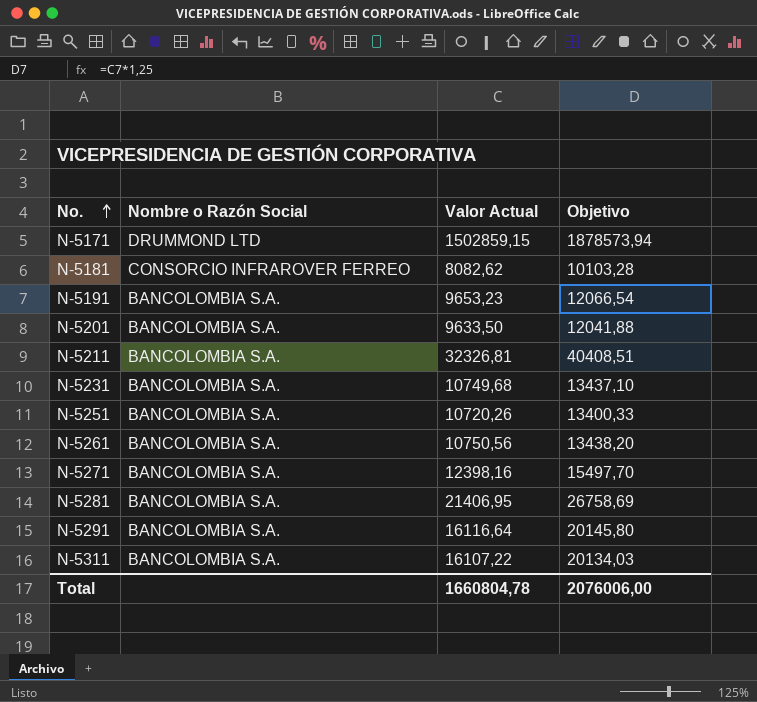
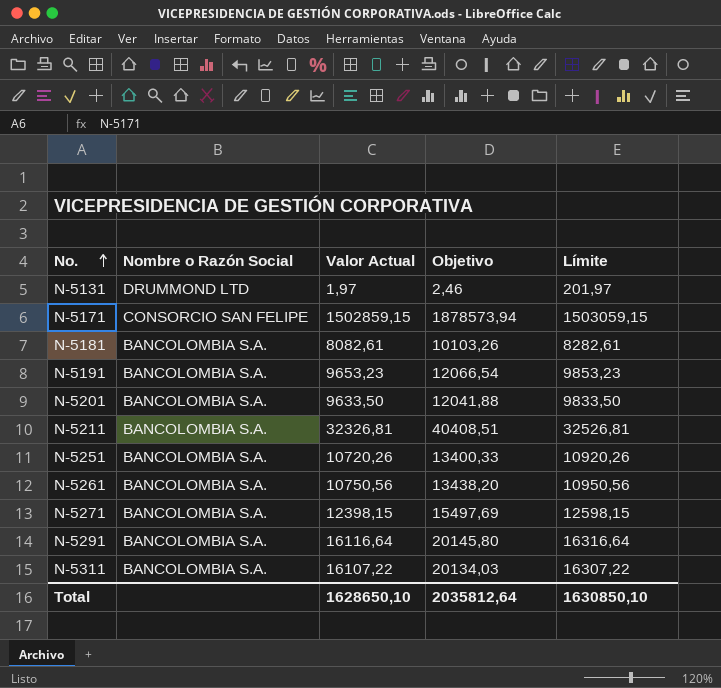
column Límite | formula: none -> [Valor Actual] + 200
row N-5231: BANCOLOMBIA S.A. | 10749,68 | 13437,10 -> none
row N-5281: BANCOLOMBIA S.A. | 21406,95 | 26758,69 -> none
row N-5131: none -> DRUMMOND LTD | 1,97 | 2,46 | 201,97
N-5171 | Nombre o Razón Social: DRUMMOND LTD -> CONSORCIO SAN FELIPE
N-5181 | Nombre o Razón Social: CONSORCIO INFRAROVER FERREO -> BANCOLOMBIA S.A.
N-5181 | Valor Actual: 8082,62 -> 8082,61
N-5181 | Objetivo: 10103,28 -> 10103,26
N-5271 | Valor Actual: 12398,16 -> 12398,15
N-5271 | Objetivo: 15497,70 -> 15497,69
Total | Valor Actual: 1660804,78 -> 1628650,10
Total | Objetivo: 2076006,00 -> 2035812,64

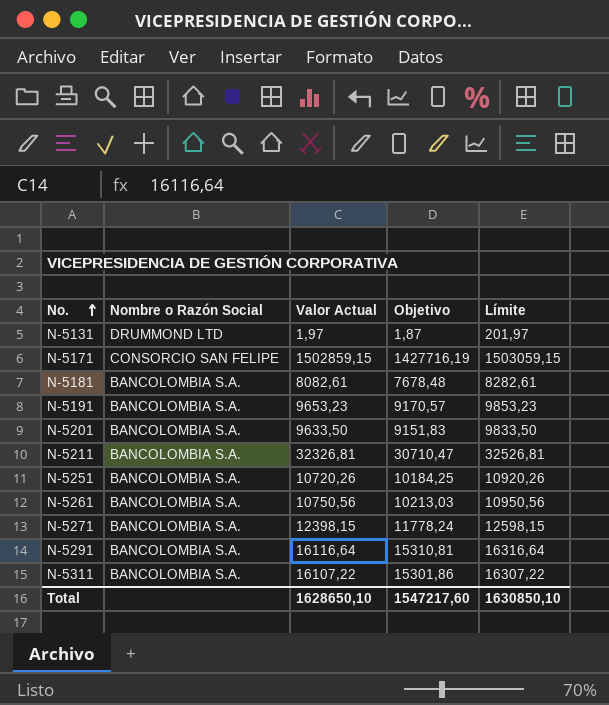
column Objetivo | formula: [Valor Actual] * 1,25 -> [Valor Actual] * 0,95
Total | Objetivo: 2035812,64 -> 1547217,60

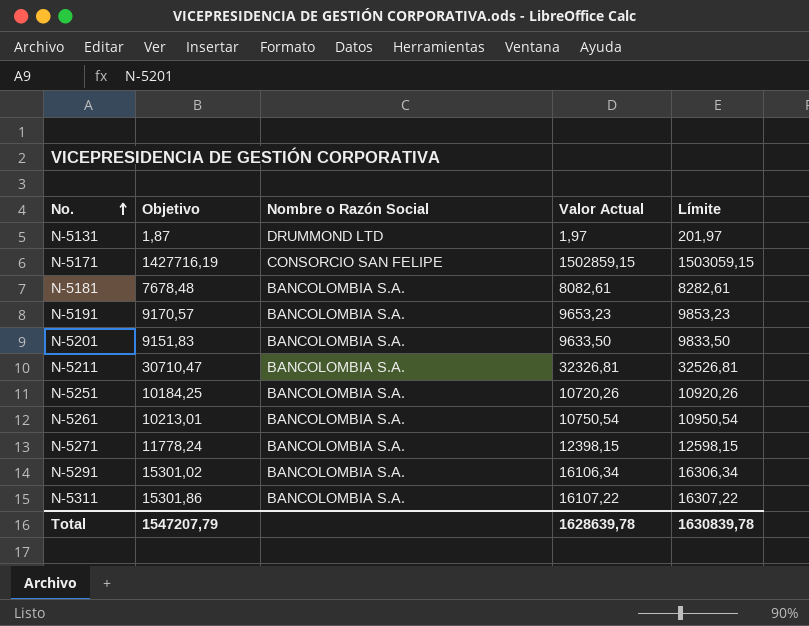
column Objetivo | position: 4 -> 2
N-5261 | Objetivo: 10213,03 -> 10213,01
N-5261 | Valor Actual: 10750,56 -> 10750,54
N-5261 | Límite: 10950,56 -> 10950,54
N-5291 | Objetivo: 15310,81 -> 15301,02
N-5291 | Valor Actual: 16116,64 -> 16106,34
N-5291 | Límite: 16316,64 -> 16306,34
Total | Objetivo: 1547217,60 -> 1547207,79
Total | Valor Actual: 1628650,10 -> 1628639,78
Total | Límite: 1630850,10 -> 1630839,78

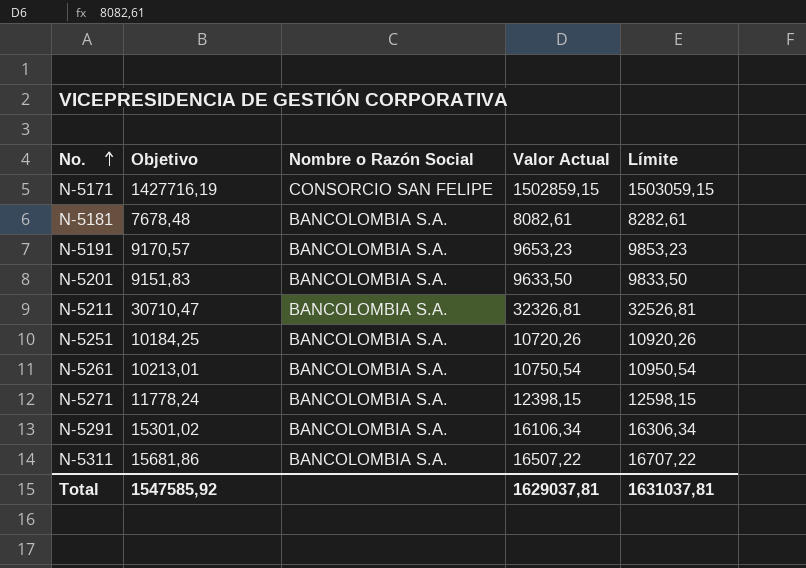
row N-5131: 1,87 | DRUMMOND LTD | 1,97 | 201,97 -> none
N-5311 | Objetivo: 15301,86 -> 15681,86
N-5311 | Valor Actual: 16107,22 -> 16507,22
N-5311 | Límite: 16307,22 -> 16707,22
Total | Objetivo: 1547207,79 -> 1547585,92
Total | Valor Actual: 1628639,78 -> 1629037,81
Total | Límite: 1630839,78 -> 1631037,81

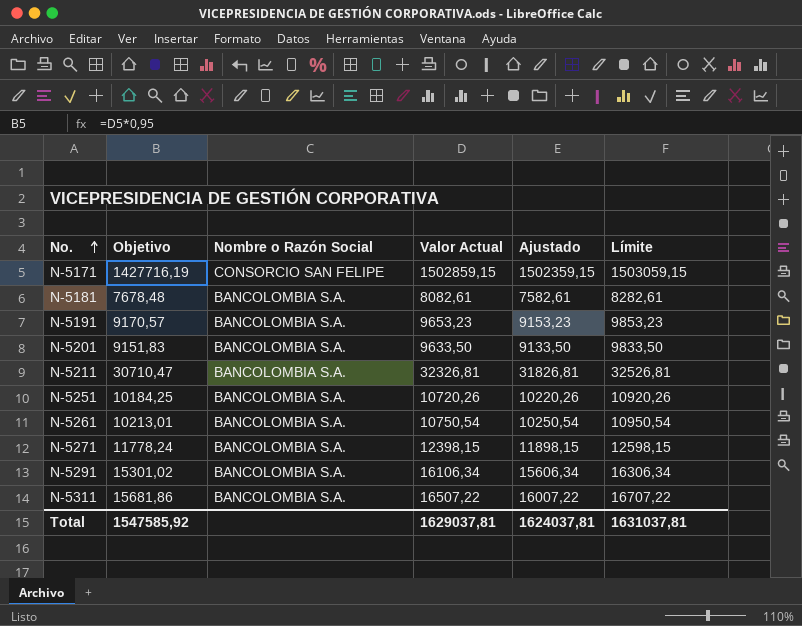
column Ajustado | formula: none -> [Valor Actual] - 500

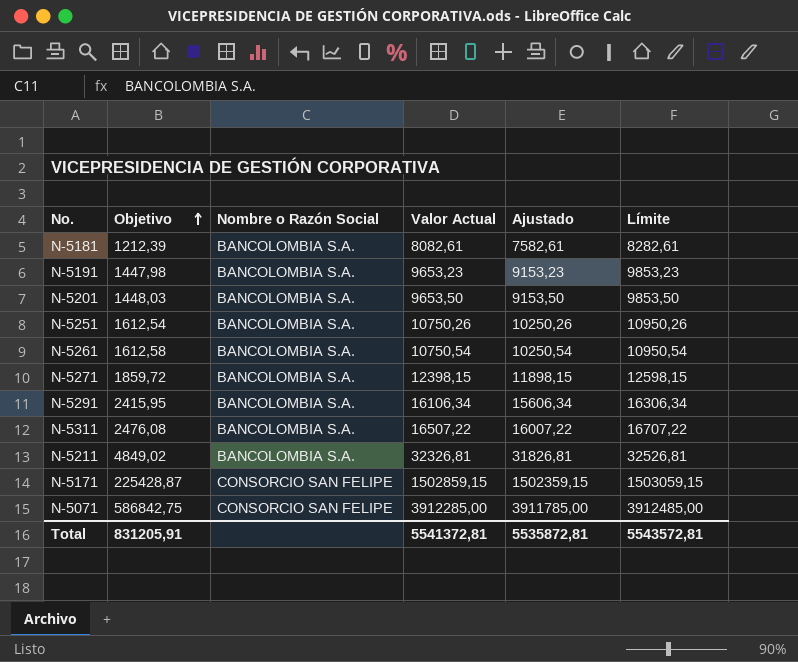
row order: No. ascending -> Objetivo ascending
column Objetivo | formula: [Valor Actual] * 0,95 -> [Valor Actual] * 0,15
N-5201 | Valor Actual: 9633,50 -> 9653,50
N-5201 | Ajustado: 9133,50 -> 9153,50
N-5201 | Límite: 9833,50 -> 9853,50
N-5251 | Valor Actual: 10720,26 -> 10750,26
N-5251 | Ajustado: 10220,26 -> 10250,26
N-5251 | Límite: 10920,26 -> 10950,26
row N-5071: none -> 586842,75 | CONSORCIO SAN FELIPE | 3912285,00 | 3911785,00 | 3912485,00
Total | Objetivo: 1547585,92 -> 831205,91
Total | Valor Actual: 1629037,81 -> 5541372,81
Total | Ajustado: 1624037,81 -> 5535872,81
Total | Límite: 1631037,81 -> 5543572,81

